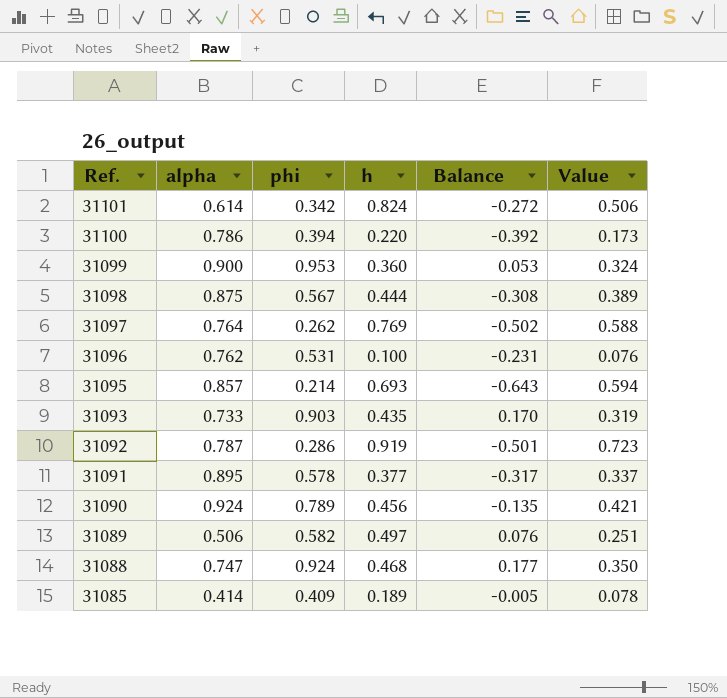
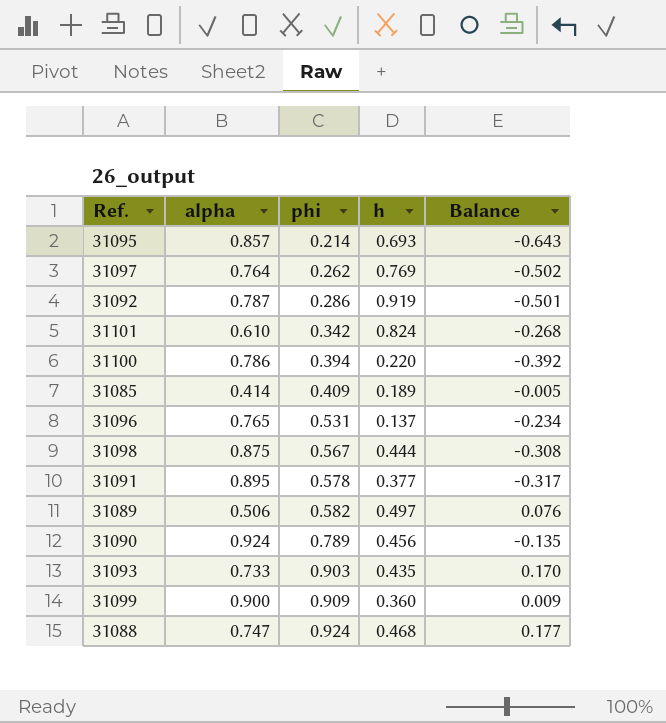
row order: Ref. descending -> phi ascending
column Value | formula: [alpha] * [h] -> none
31101 | alpha: 0.614 -> 0.610
31101 | Balance: -0.272 -> -0.268
31096 | alpha: 0.762 -> 0.765
31096 | h: 0.100 -> 0.137
31096 | Balance: -0.231 -> -0.234
31099 | phi: 0.953 -> 0.909
31099 | Balance: 0.053 -> 0.009

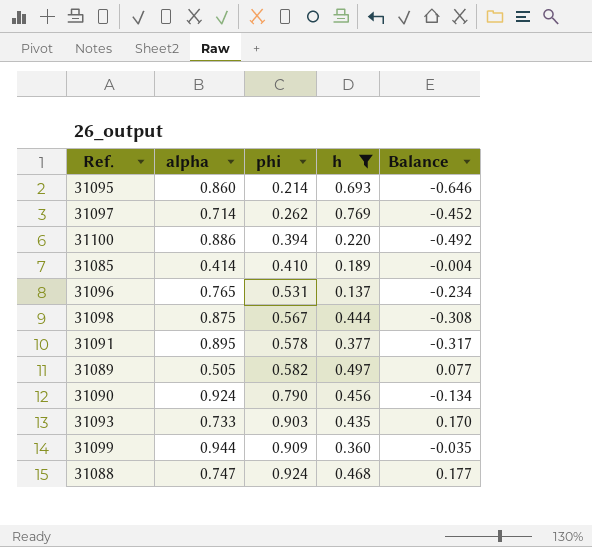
filter: none -> h <= 0.769
31095 | alpha: 0.857 -> 0.860
31095 | Balance: -0.643 -> -0.646
31097 | alpha: 0.764 -> 0.714
31097 | Balance: -0.502 -> -0.452
31100 | alpha: 0.786 -> 0.886
31100 | Balance: -0.392 -> -0.492
31085 | phi: 0.409 -> 0.410
31085 | Balance: -0.005 -> -0.004
31089 | alpha: 0.506 -> 0.505
31089 | Balance: 0.076 -> 0.077
31090 | phi: 0.789 -> 0.790
31090 | Balance: -0.135 -> -0.134
31099 | alpha: 0.900 -> 0.944
31099 | Balance: 0.009 -> -0.035

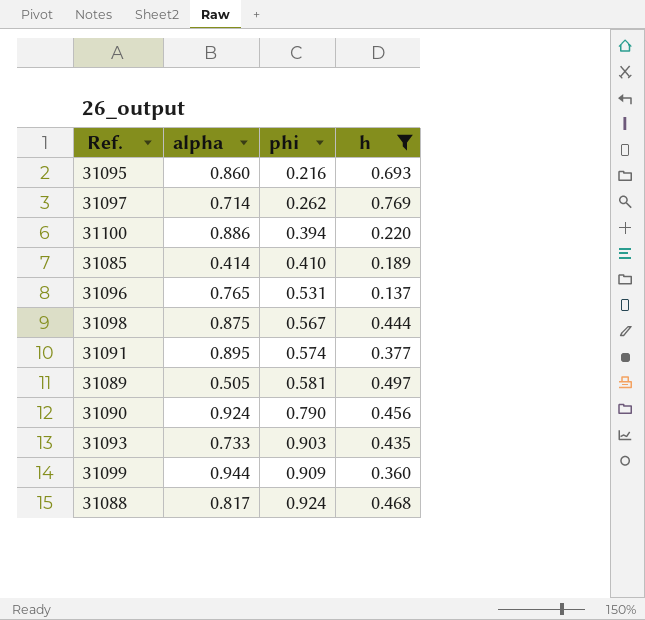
column Balance | formula: [phi] - [alpha] -> none
31095 | phi: 0.214 -> 0.216
31091 | phi: 0.578 -> 0.574
31089 | phi: 0.582 -> 0.581
31088 | alpha: 0.747 -> 0.817

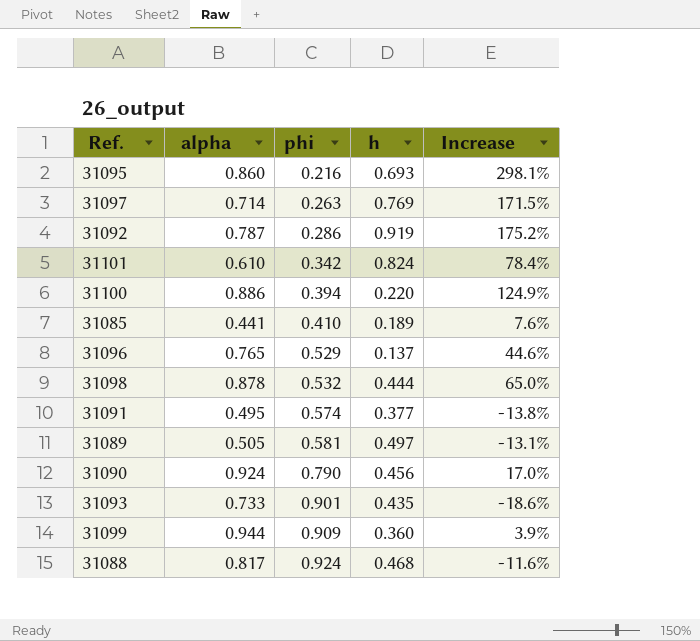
filter: h <= 0.769 -> none
column Increase | formula: none -> ([alpha] - [phi]) / [phi]
31097 | phi: 0.262 -> 0.263
31085 | alpha: 0.414 -> 0.441
31096 | phi: 0.531 -> 0.529
31098 | alpha: 0.875 -> 0.878
31098 | phi: 0.567 -> 0.532
31091 | alpha: 0.895 -> 0.495
31093 | phi: 0.903 -> 0.901

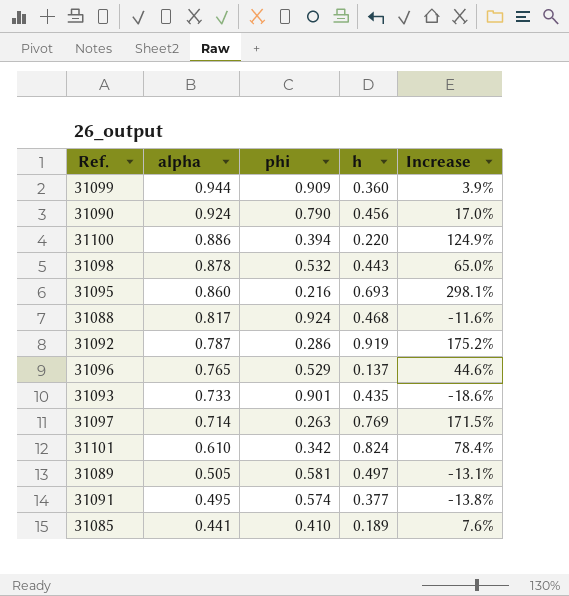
row order: phi ascending -> alpha descending
31098 | h: 0.444 -> 0.443

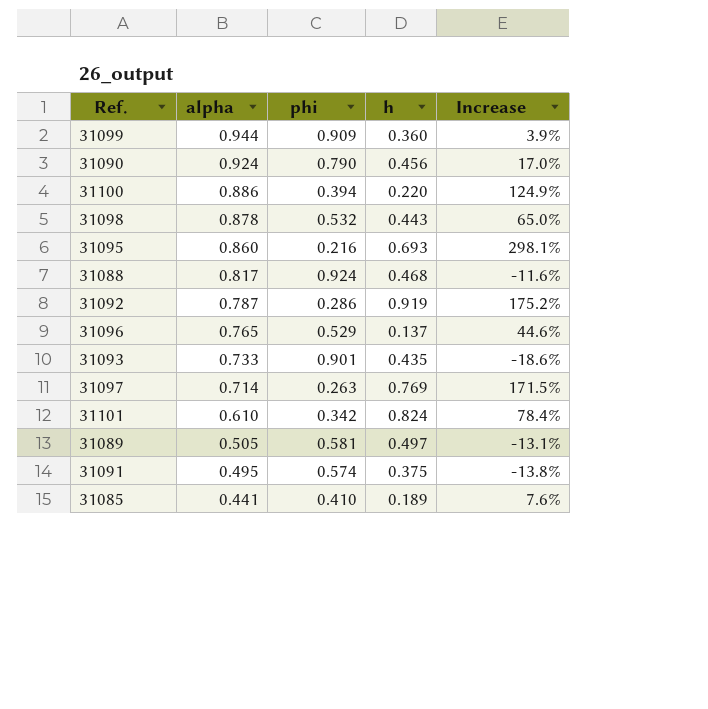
31091 | h: 0.377 -> 0.375

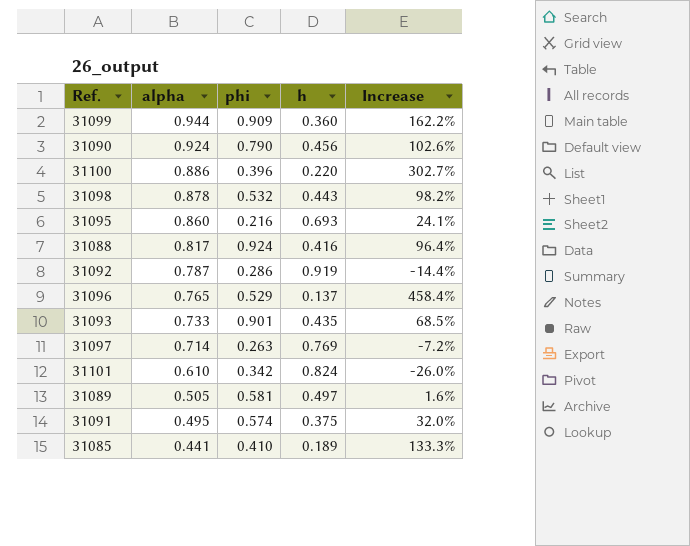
column Increase | formula: ([alpha] - [phi]) / [phi] -> ([alpha] - [h]) / [h]
31100 | phi: 0.394 -> 0.396
31088 | h: 0.468 -> 0.416

